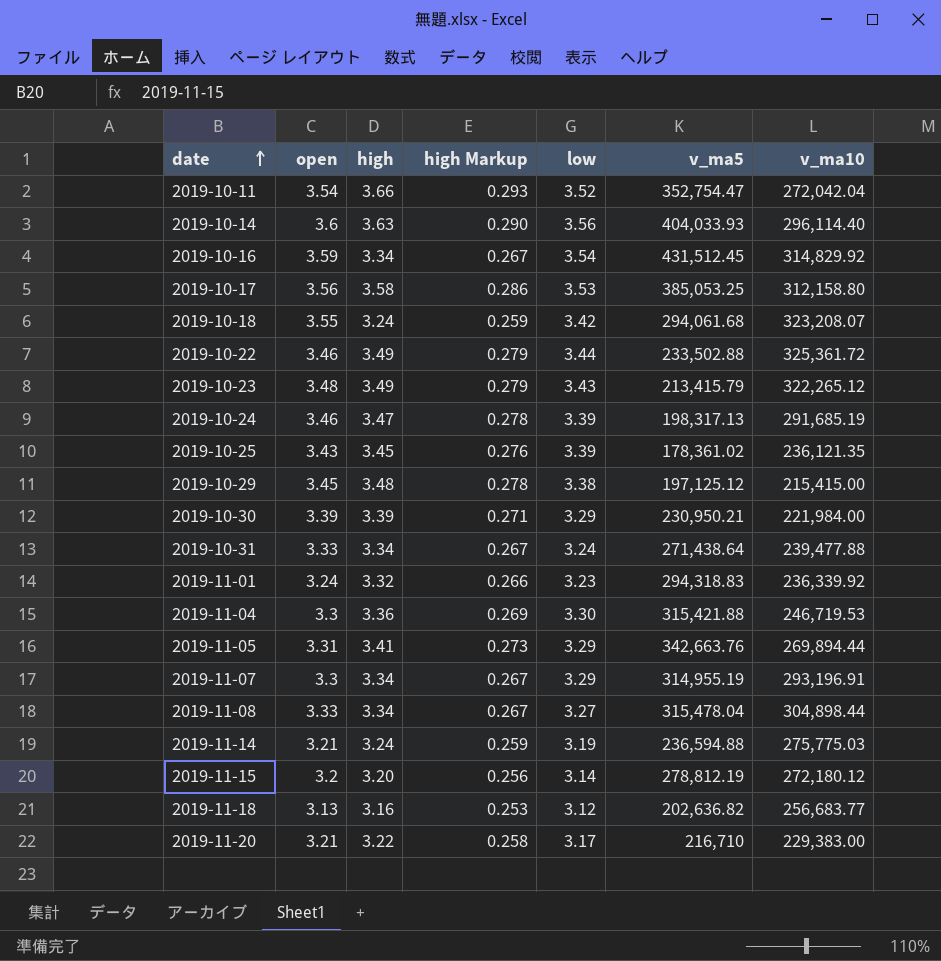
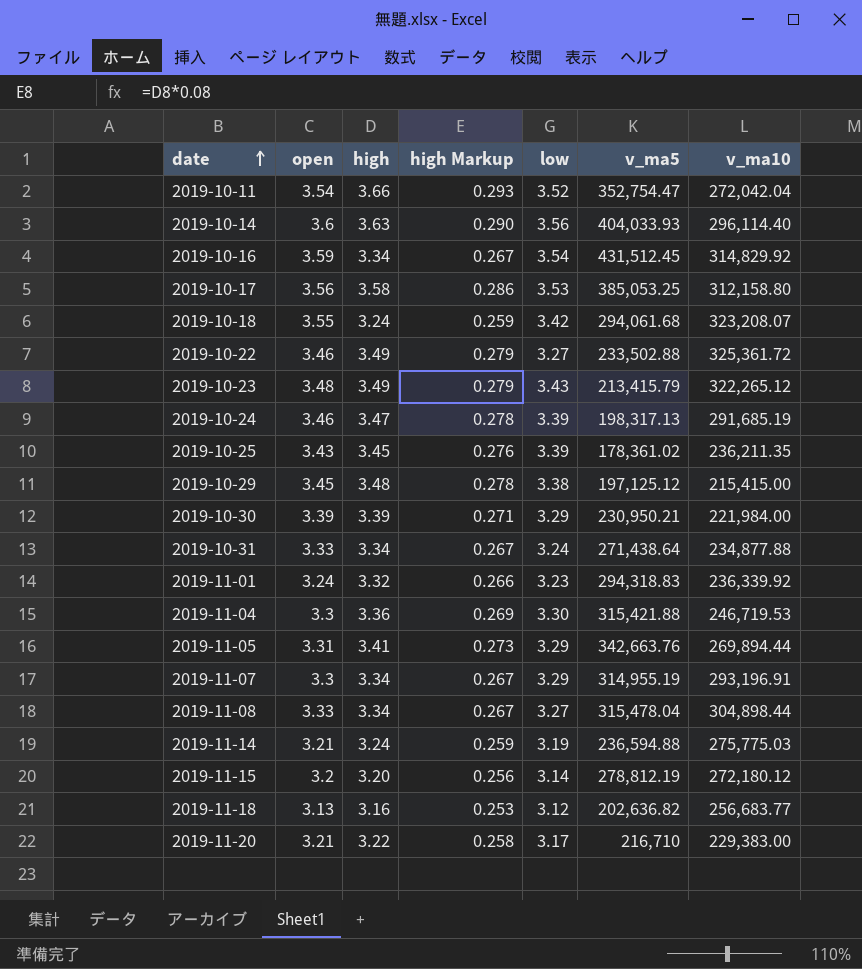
2019-10-22 | low: 3.44 -> 3.27
2019-10-25 | v_ma10: 236,121.35 -> 236,211.35
2019-10-31 | v_ma10: 239,477.88 -> 234,877.88

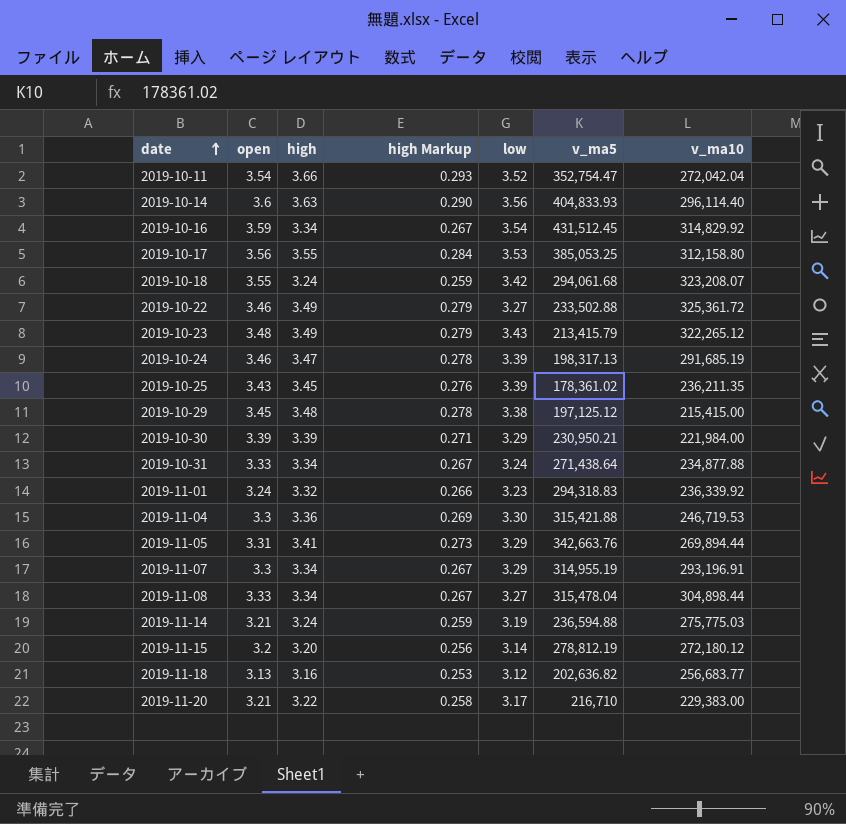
2019-10-14 | v_ma5: 404,033.93 -> 404,833.93
2019-10-17 | high: 3.58 -> 3.55
2019-10-17 | high Markup: 0.286 -> 0.284

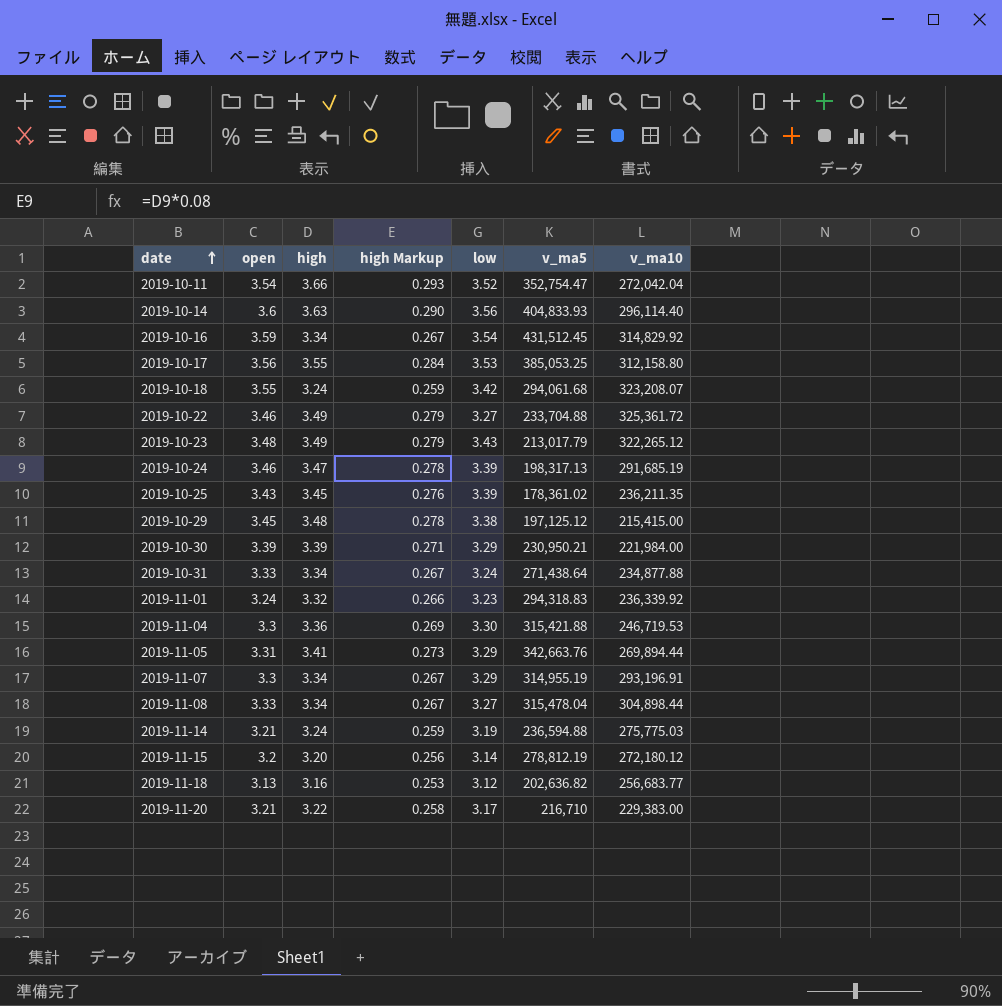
2019-10-22 | v_ma5: 233,502.88 -> 233,704.88
2019-10-23 | v_ma5: 213,415.79 -> 213,017.79

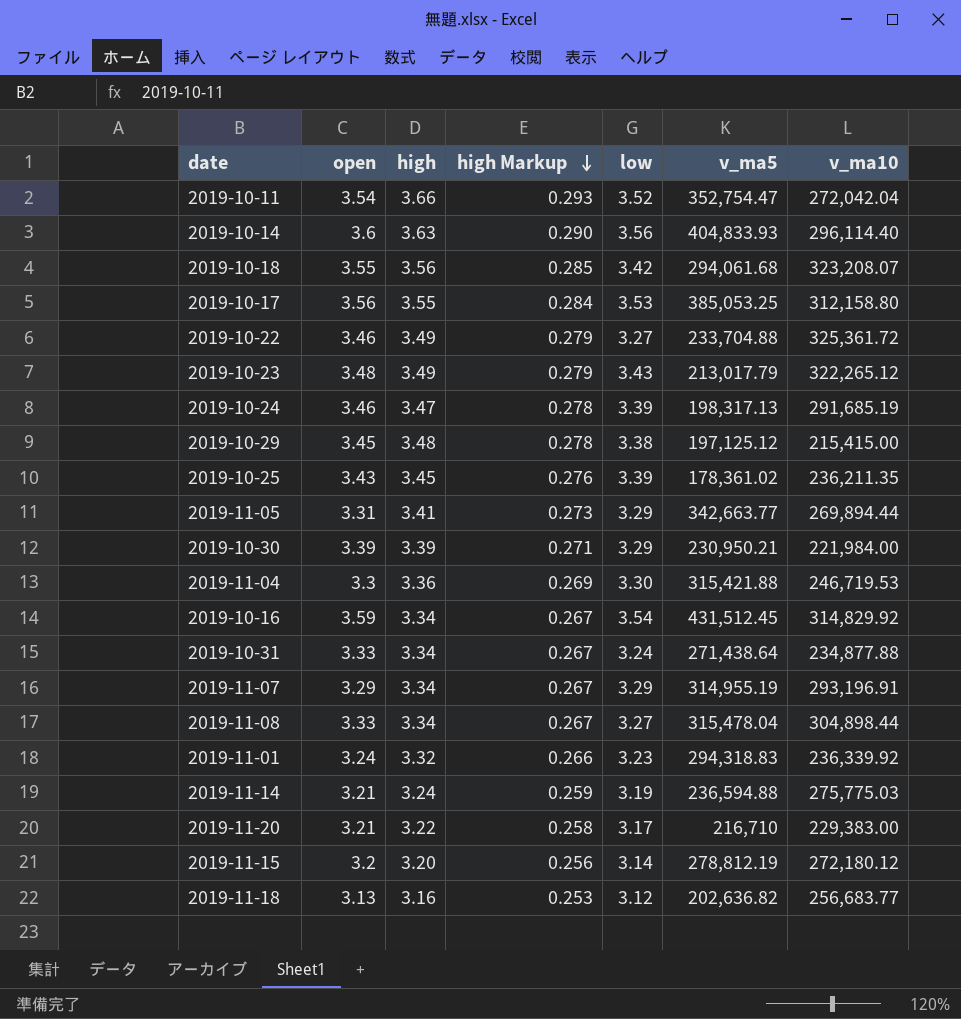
row order: date ascending -> high Markup descending
2019-10-18 | high: 3.24 -> 3.56
2019-10-18 | high Markup: 0.259 -> 0.285
2019-11-05 | v_ma5: 342,663.76 -> 342,663.77
2019-11-07 | open: 3.3 -> 3.29

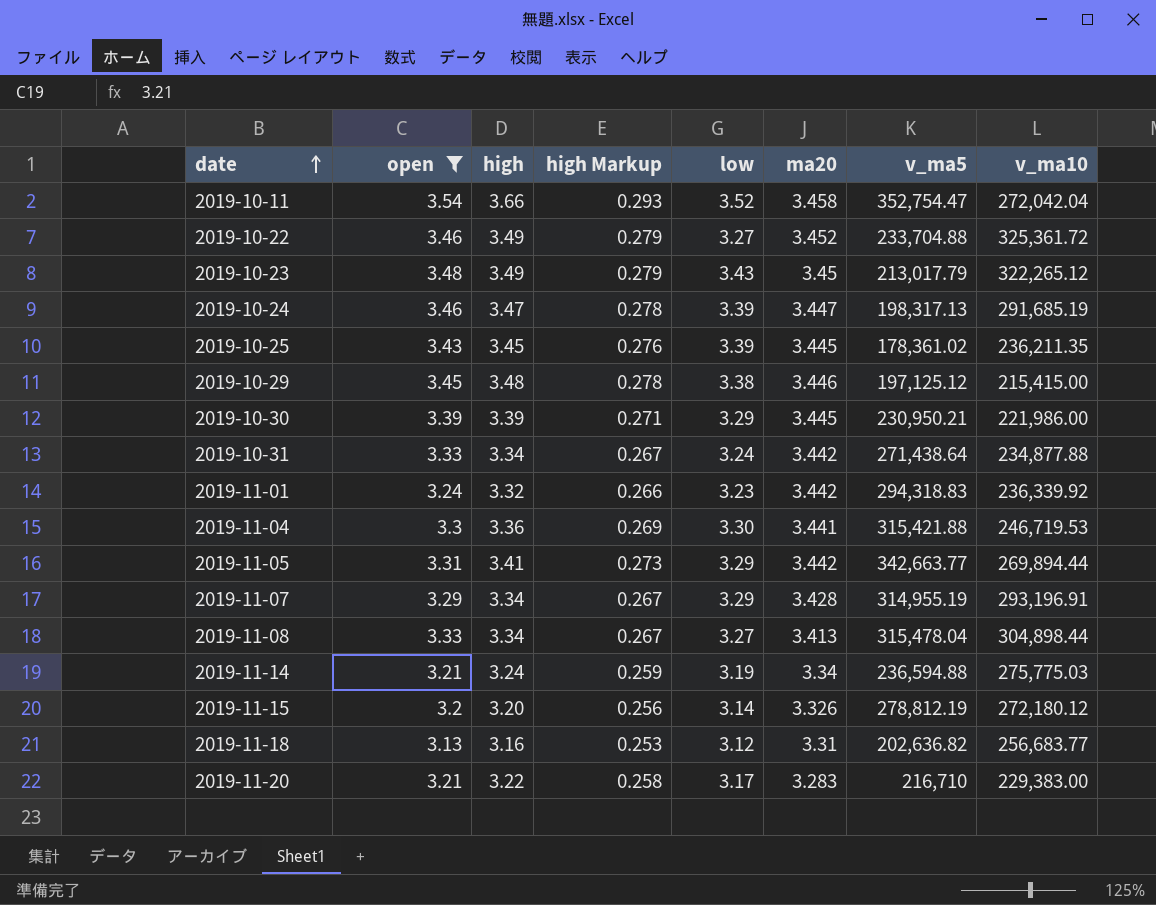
filter: none -> open <= 3.54
row order: high Markup descending -> date ascending
column ma20 | position: none -> 6
2019-10-30 | v_ma10: 221,984.00 -> 221,986.00

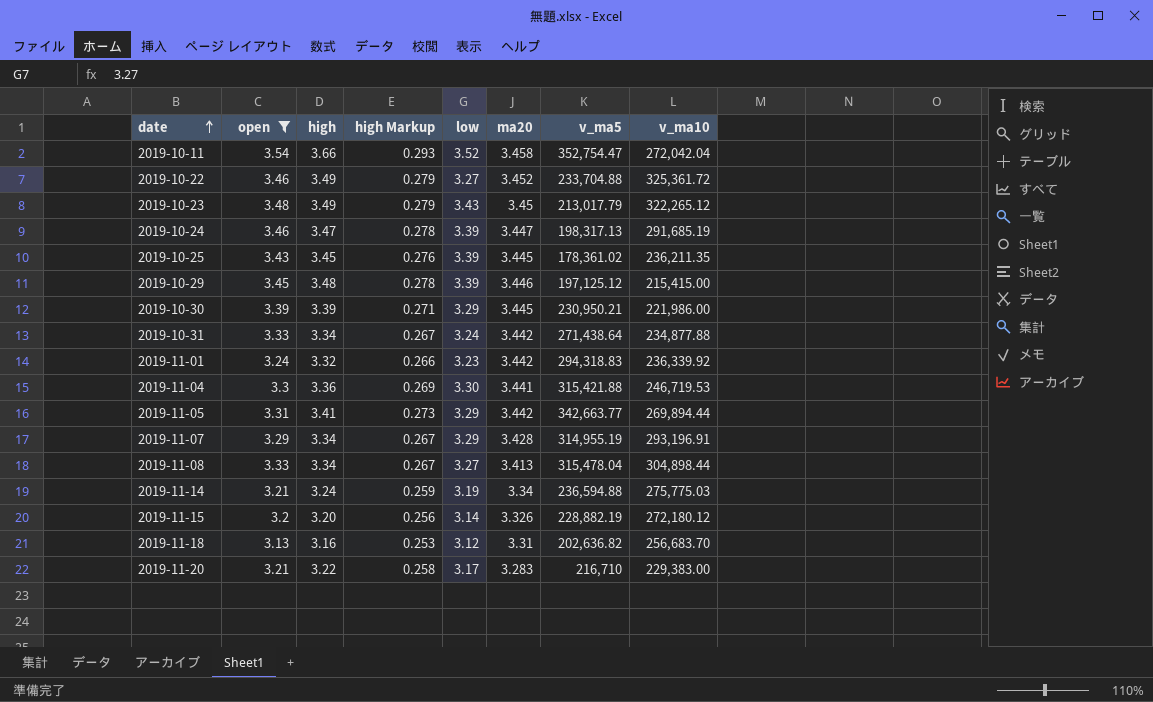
2019-10-29 | low: 3.38 -> 3.39
2019-11-15 | v_ma5: 278,812.19 -> 228,882.19
2019-11-18 | v_ma10: 256,683.77 -> 256,683.70

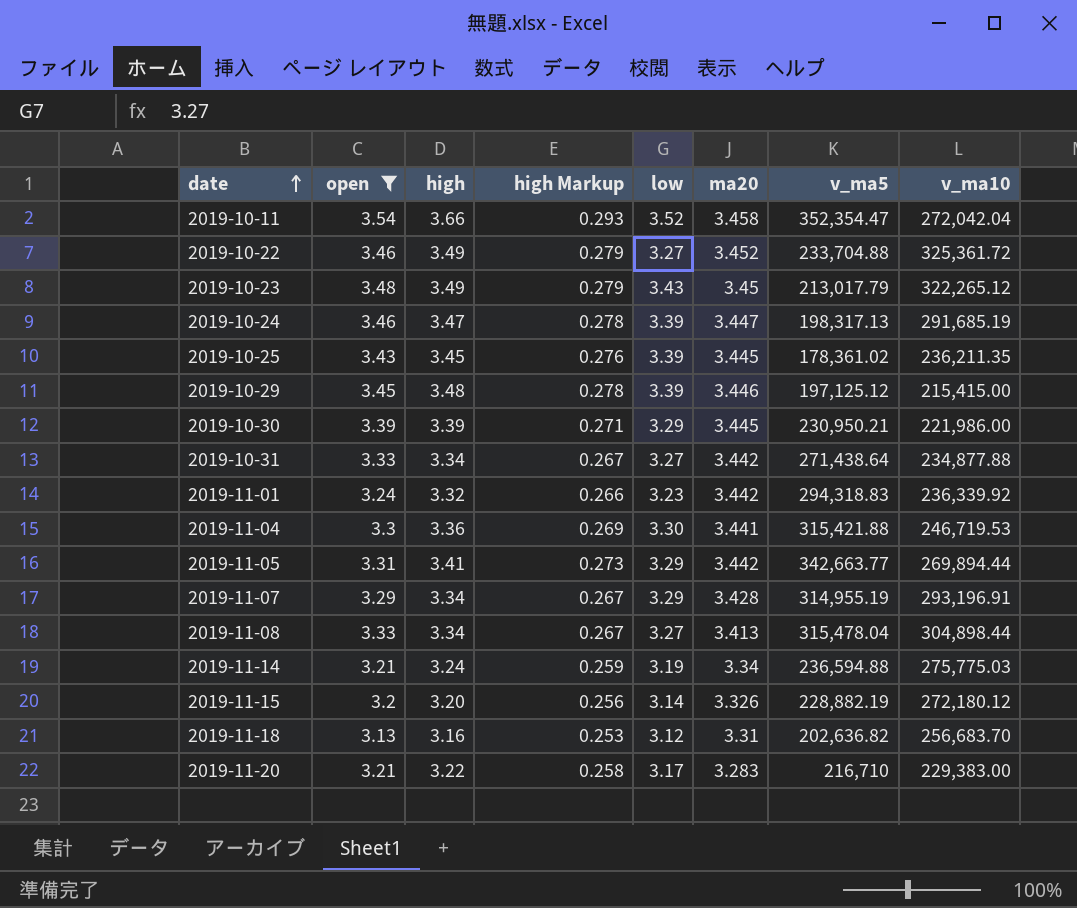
2019-10-11 | v_ma5: 352,754.47 -> 352,354.47
2019-10-31 | low: 3.24 -> 3.27

